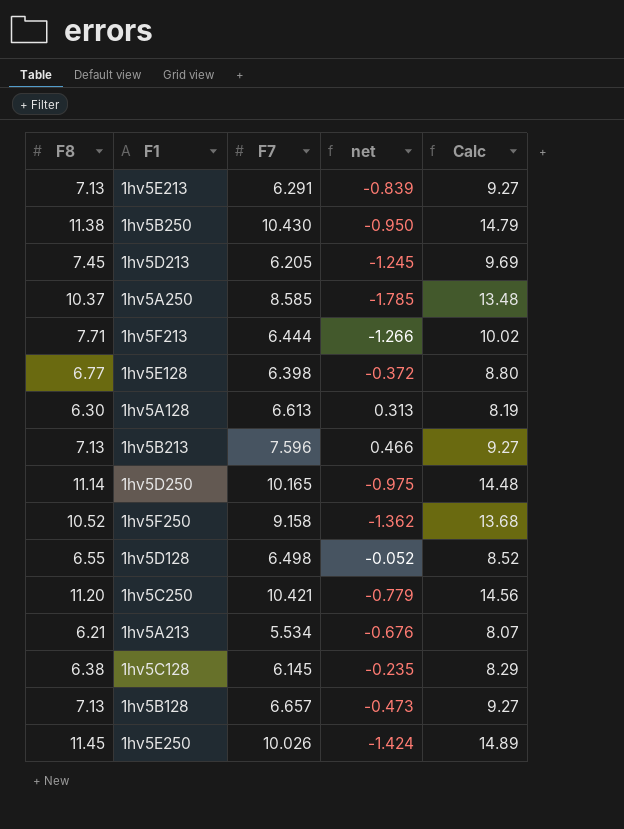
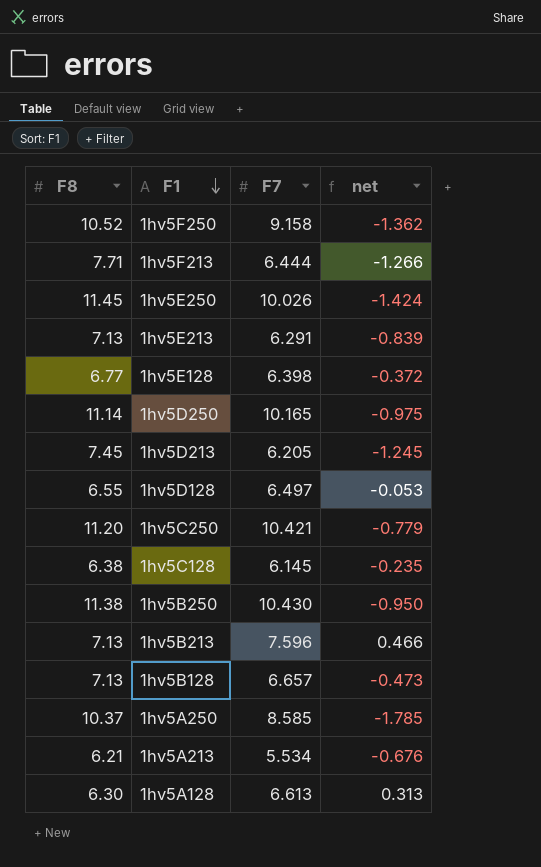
row order: none -> F1 descending
column Calc | formula: [F8] * 1.3 -> none
1hv5D128 | F7: 6.498 -> 6.497
1hv5D128 | net: -0.052 -> -0.053

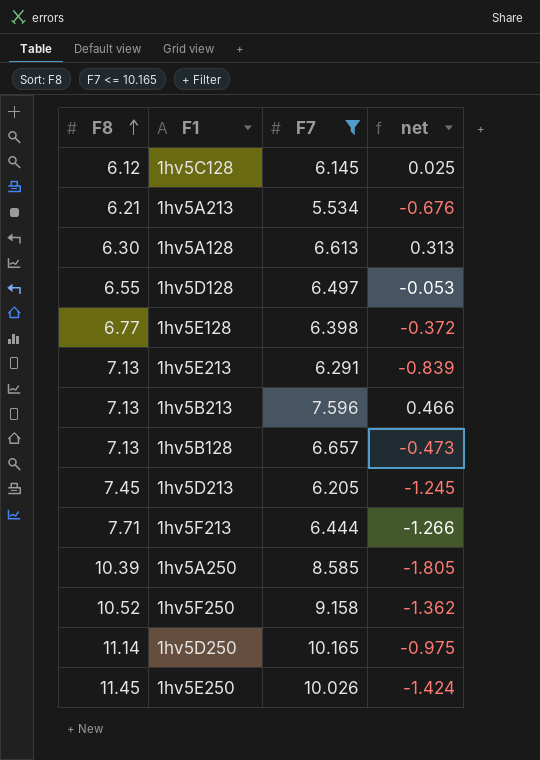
filter: none -> F7 <= 10.165
row order: F1 descending -> F8 ascending
1hv5C128 | F8: 6.38 -> 6.12
1hv5C128 | net: -0.235 -> 0.025
1hv5A250 | F8: 10.37 -> 10.39
1hv5A250 | net: -1.785 -> -1.805

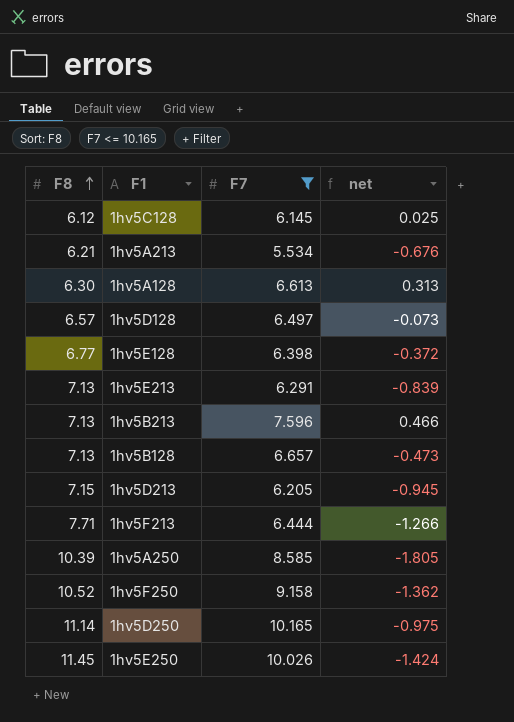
1hv5D128 | F8: 6.55 -> 6.57
1hv5D128 | net: -0.053 -> -0.073
1hv5D213 | F8: 7.45 -> 7.15
1hv5D213 | net: -1.245 -> -0.945

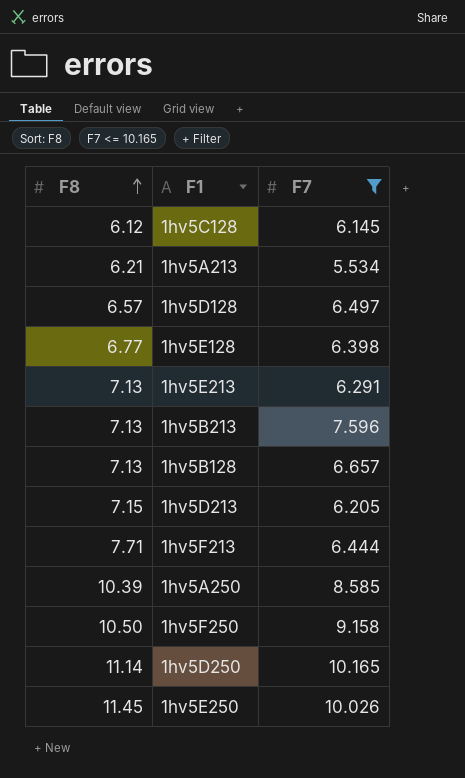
column net | formula: [F7] - [F8] -> none
row 1hv5A128: 6.30 | 6.613 | 0.313 -> none
1hv5F250 | F8: 10.52 -> 10.50

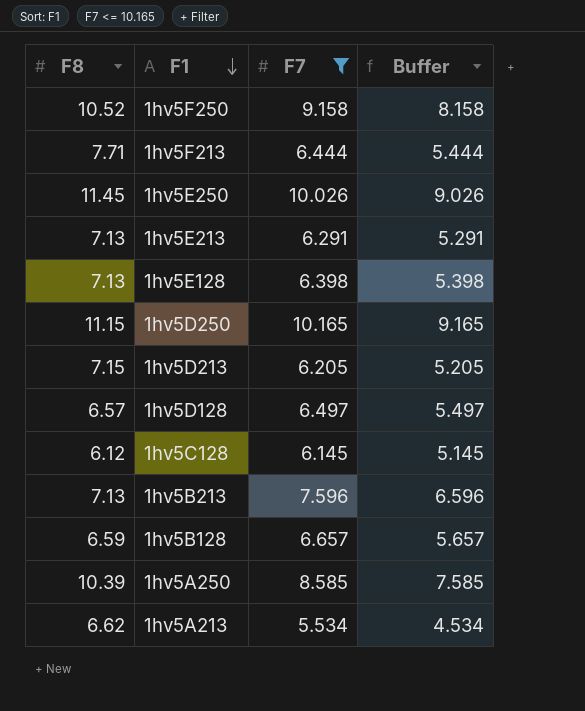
row order: F8 ascending -> F1 descending
column Buffer | formula: none -> [F7] - 1
1hv5F250 | F8: 10.50 -> 10.52
1hv5E128 | F8: 6.77 -> 7.13
1hv5D250 | F8: 11.14 -> 11.15
1hv5B128 | F8: 7.13 -> 6.59
1hv5A213 | F8: 6.21 -> 6.62

